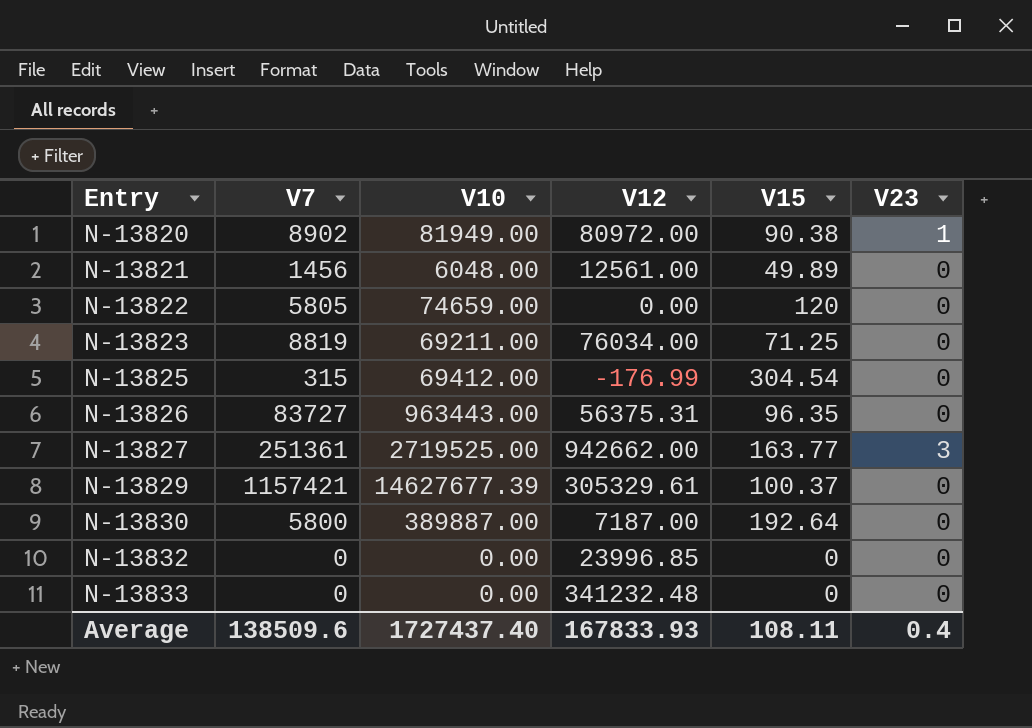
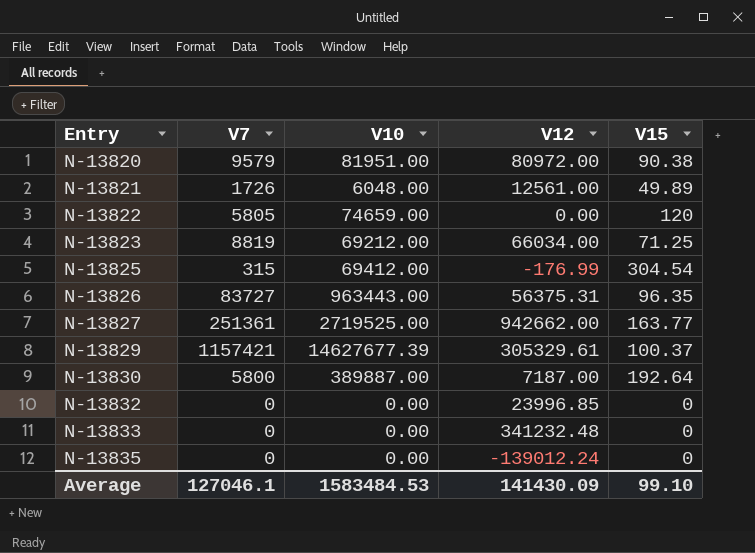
column V23 | position: 6 -> none
N-13820 | V7: 8902 -> 9579
N-13820 | V10: 81949.00 -> 81951.00
N-13821 | V7: 1456 -> 1726
N-13823 | V10: 69211.00 -> 69212.00
N-13823 | V12: 76034.00 -> 66034.00
row N-13835: none -> 0 | 0.00 | -139012.24 | 0
Average | V7: 138509.6 -> 127046.1
Average | V10: 1727437.40 -> 1583484.53
Average | V12: 167833.93 -> 141430.09
Average | V15: 108.11 -> 99.10

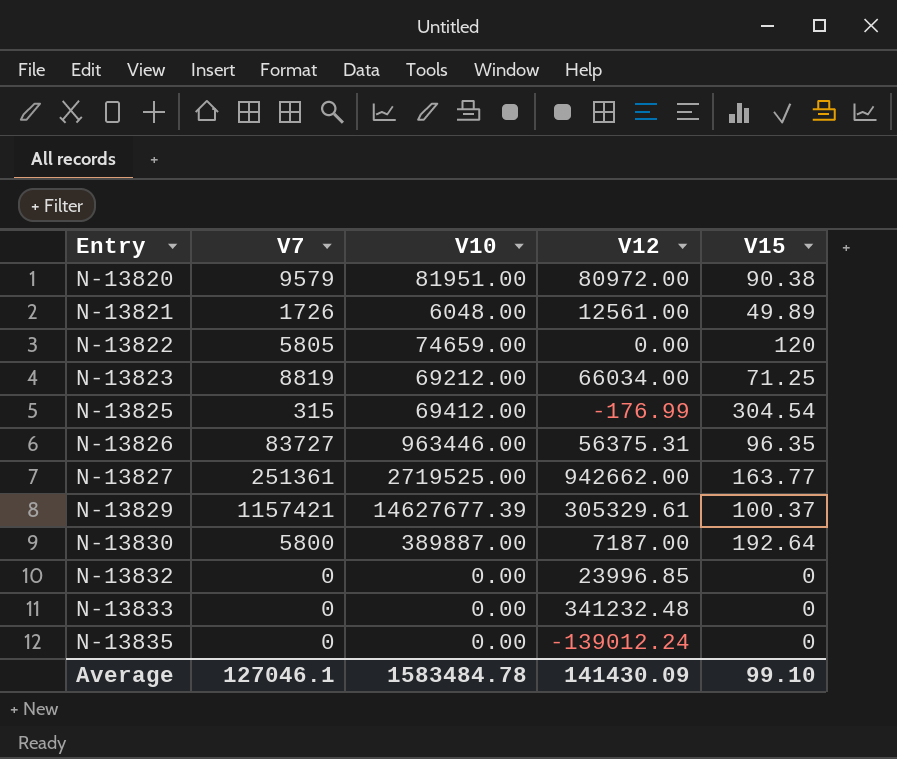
N-13826 | V10: 963443.00 -> 963446.00
Average | V10: 1583484.53 -> 1583484.78

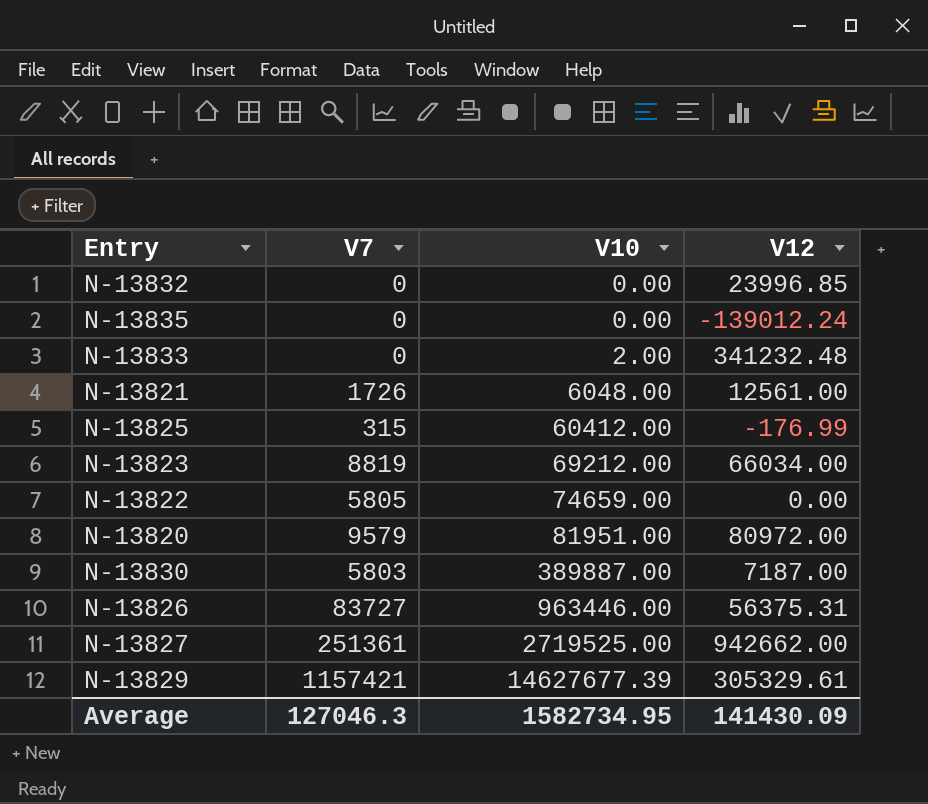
row order: Entry ascending -> V10 ascending
column V15 | position: 5 -> none
N-13833 | V10: 0.00 -> 2.00
N-13825 | V10: 69412.00 -> 60412.00
N-13830 | V7: 5800 -> 5803
Average | V7: 127046.1 -> 127046.3
Average | V10: 1583484.78 -> 1582734.95

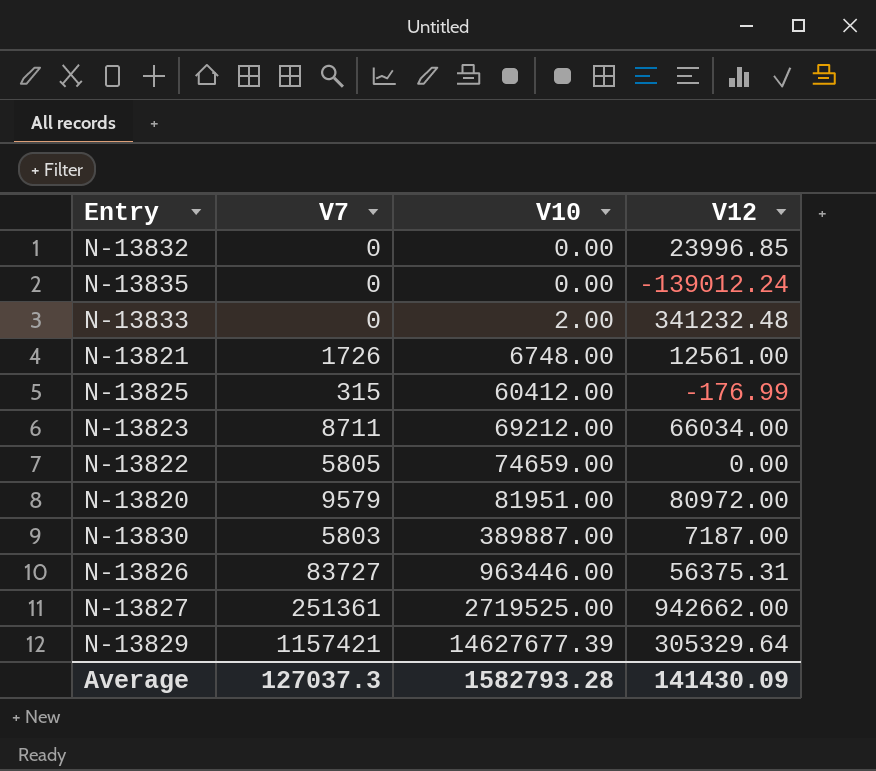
N-13821 | V10: 6048.00 -> 6748.00
N-13823 | V7: 8819 -> 8711
N-13829 | V12: 305329.61 -> 305329.64
Average | V7: 127046.3 -> 127037.3
Average | V10: 1582734.95 -> 1582793.28

